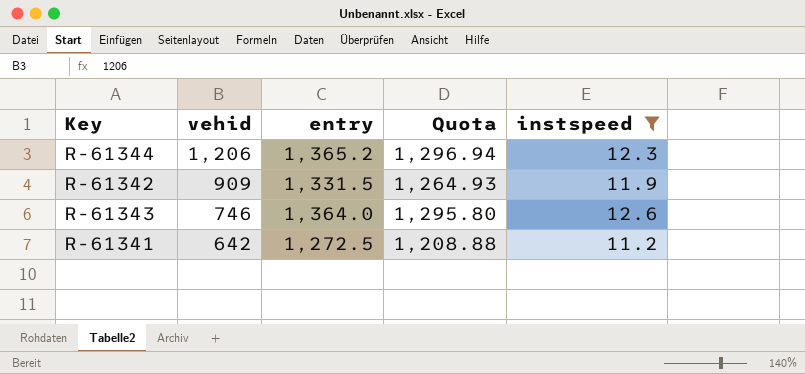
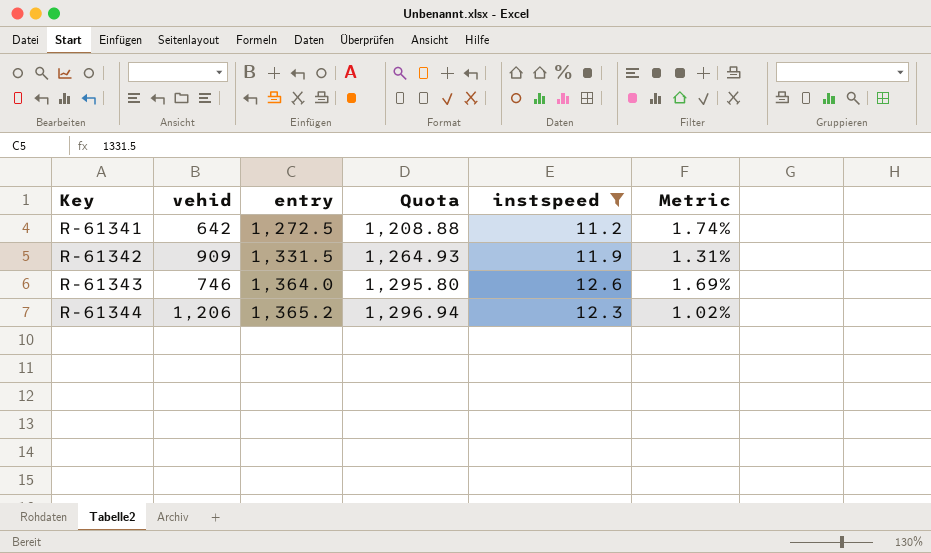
row order: vehid descending -> Key ascending
column Metric | formula: none -> [instspeed] / [vehid]

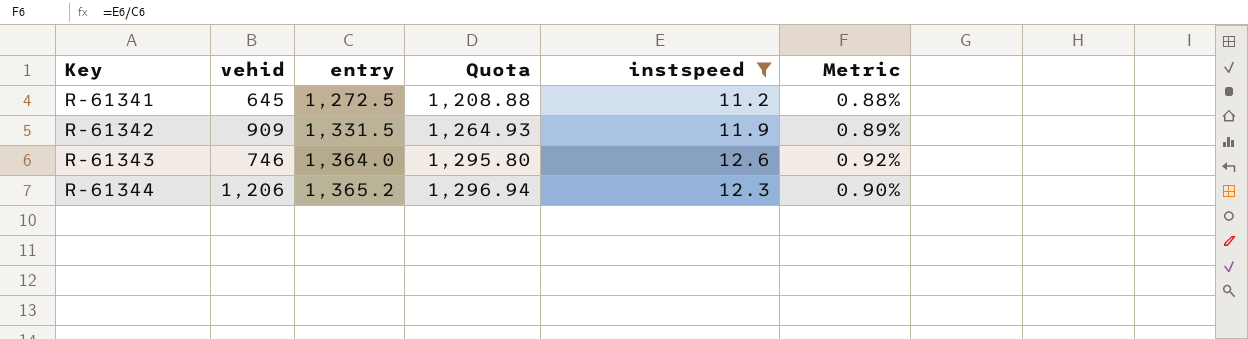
column Metric | formula: [instspeed] / [vehid] -> [instspeed] / [entry]
R-61341 | vehid: 642 -> 645

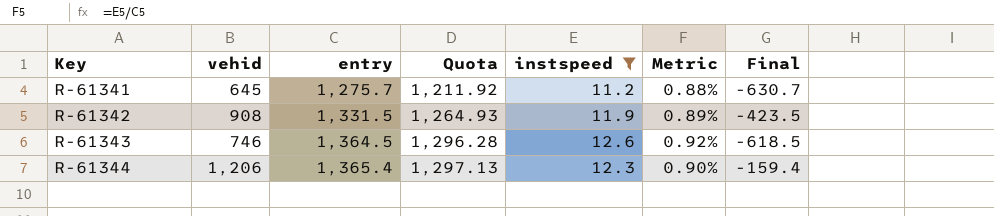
column Final | formula: none -> [vehid] - [entry]
R-61341 | entry: 1,272.5 -> 1,275.7
R-61341 | Quota: 1,208.88 -> 1,211.92
R-61342 | vehid: 909 -> 908
R-61343 | entry: 1,364.0 -> 1,364.5
R-61343 | Quota: 1,295.80 -> 1,296.28
R-61344 | entry: 1,365.2 -> 1,365.4
R-61344 | Quota: 1,296.94 -> 1,297.13

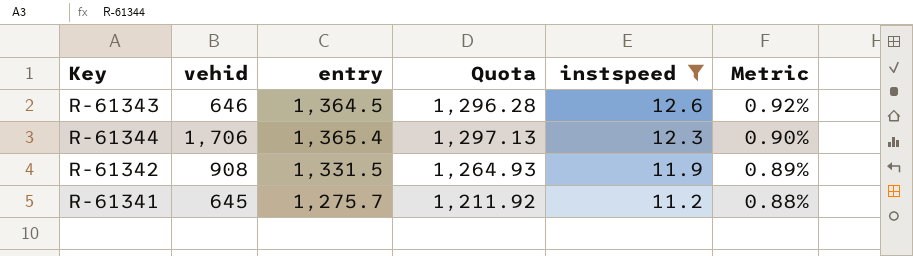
row order: Key ascending -> instspeed descending
column Final | formula: [vehid] - [entry] -> none
R-61343 | vehid: 746 -> 646
R-61344 | vehid: 1,206 -> 1,706

